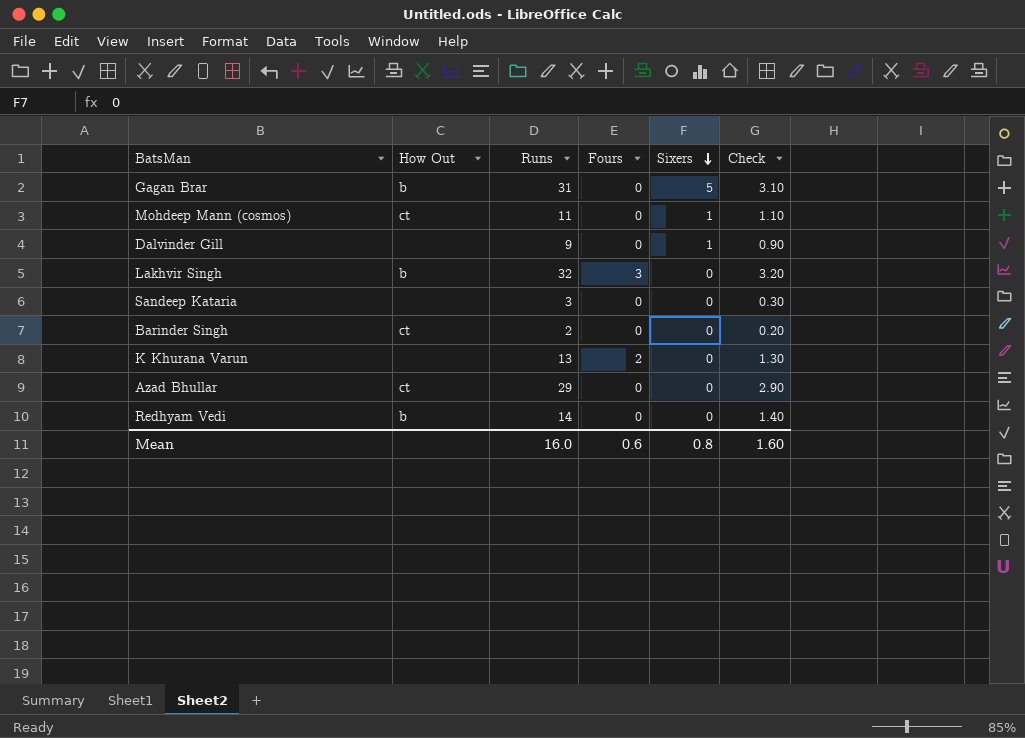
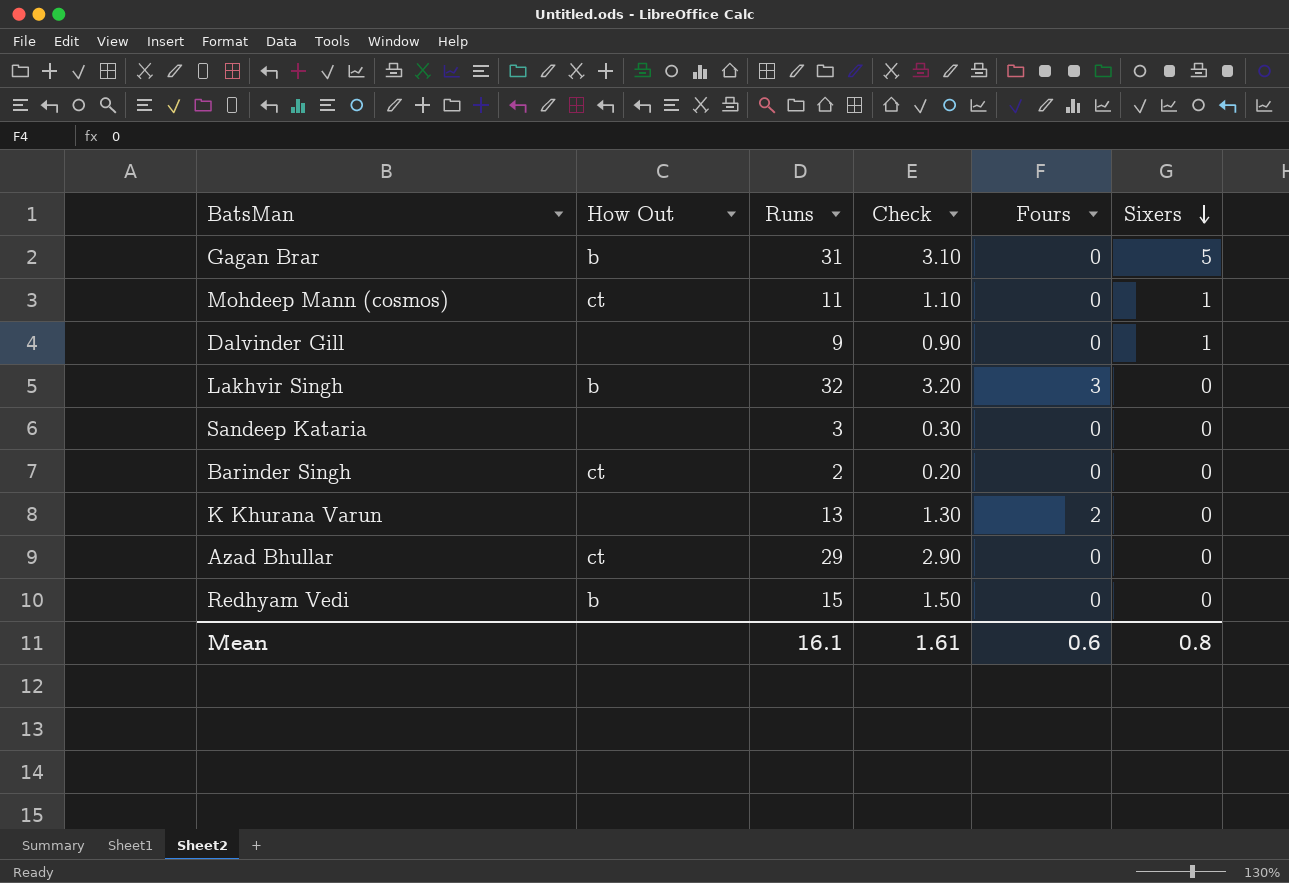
column Check | position: 6 -> 4
Redhyam Vedi | Runs: 14 -> 15
Redhyam Vedi | Check: 1.40 -> 1.50
Mean | Runs: 16.0 -> 16.1
Mean | Check: 1.60 -> 1.61

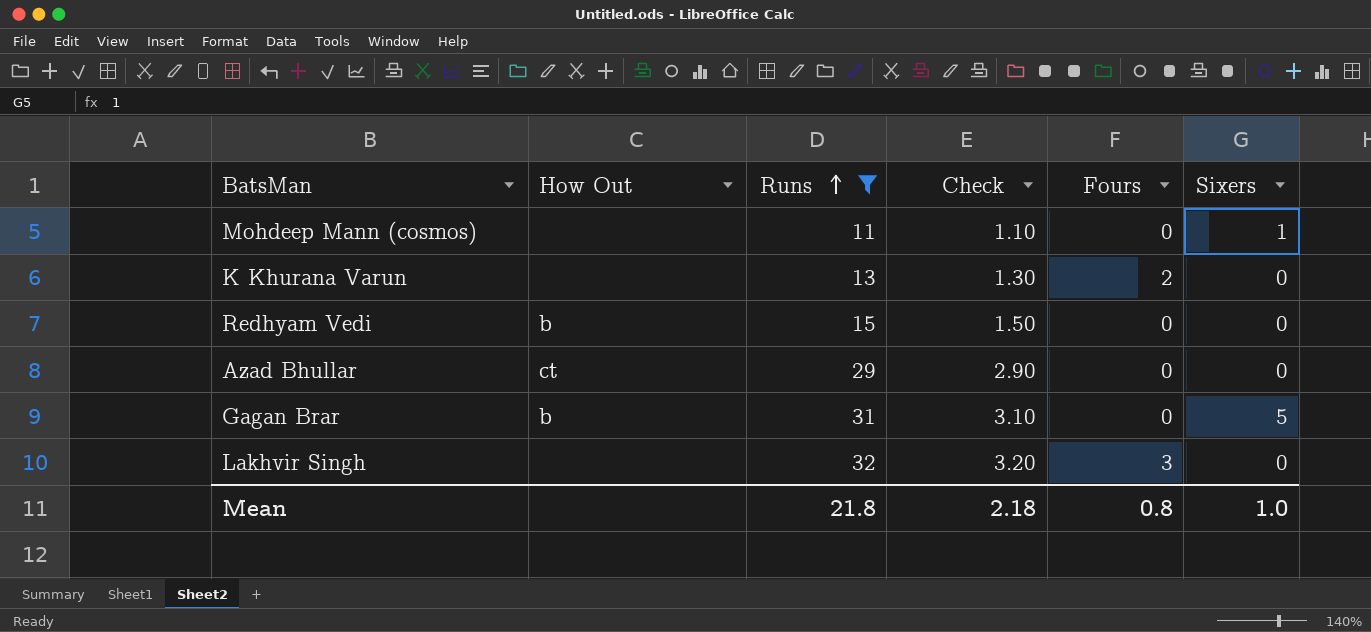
filter: none -> Runs >= 11
row order: Sixers descending -> Runs ascending
Mohdeep Mann (cosmos) | How Out: ct -> none
Lakhvir Singh | How Out: b -> none
Mean | Runs: 16.1 -> 21.8
Mean | Check: 1.61 -> 2.18
Mean | Fours: 0.6 -> 0.8
Mean | Sixers: 0.8 -> 1.0

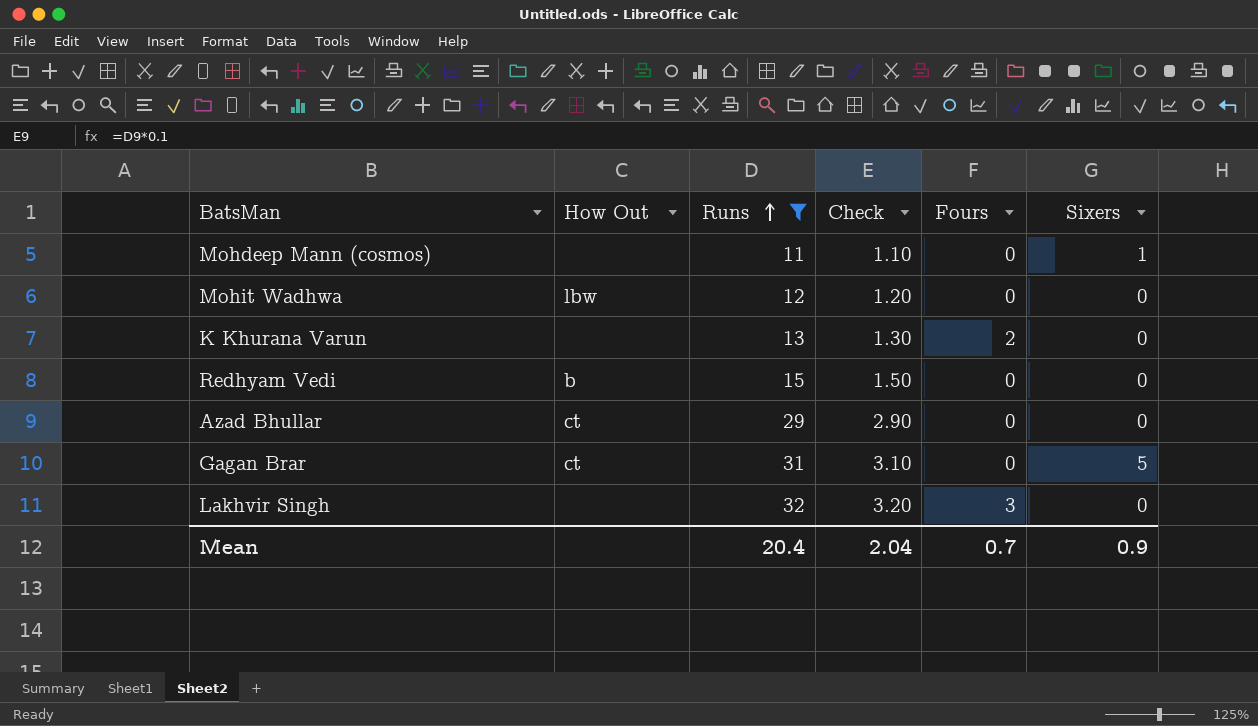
row Mohit Wadhwa: none -> lbw | 12 | 1.20 | 0 | 0
Gagan Brar | How Out: b -> ct
Mean | Runs: 21.8 -> 20.4
Mean | Check: 2.18 -> 2.04
Mean | Fours: 0.8 -> 0.7
Mean | Sixers: 1.0 -> 0.9

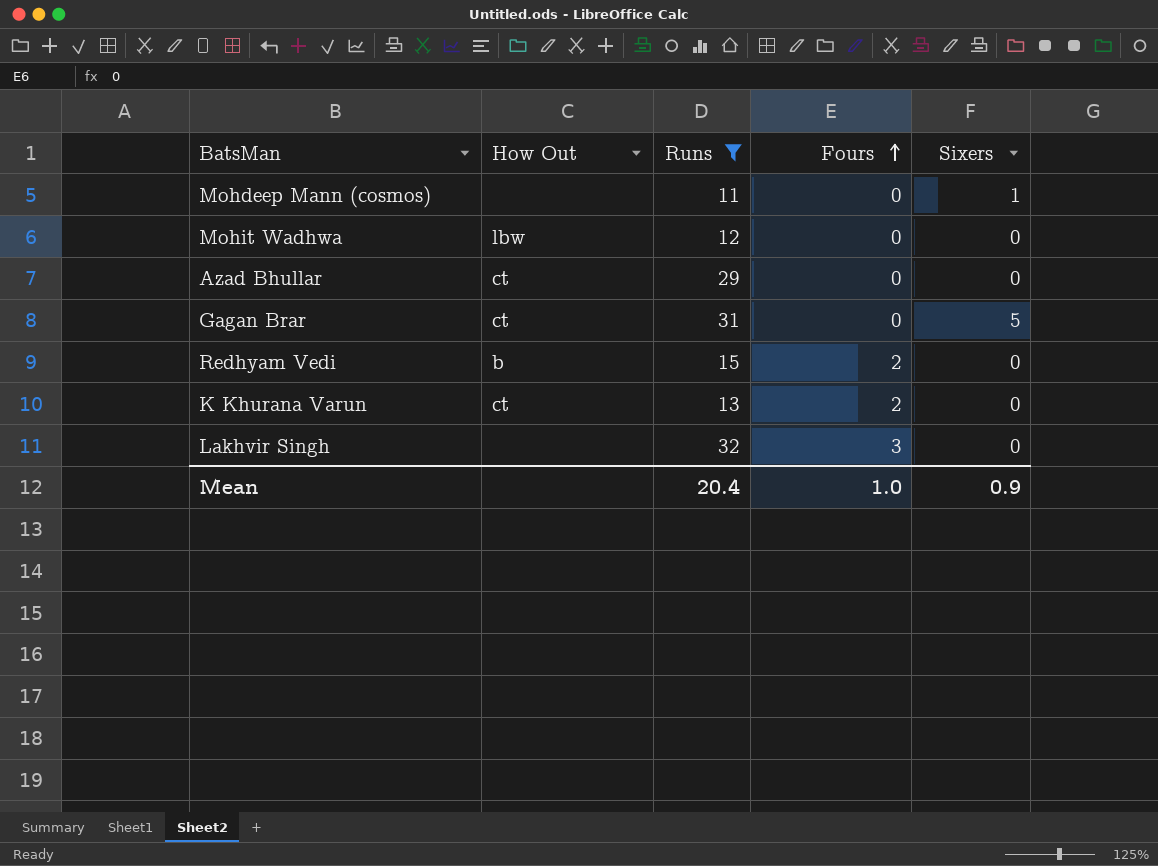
row order: Runs ascending -> Fours ascending
column Check | formula: [Runs] * 0.1 -> none
Redhyam Vedi | Fours: 0 -> 2
K Khurana Varun | How Out: none -> ct
Mean | Fours: 0.7 -> 1.0

